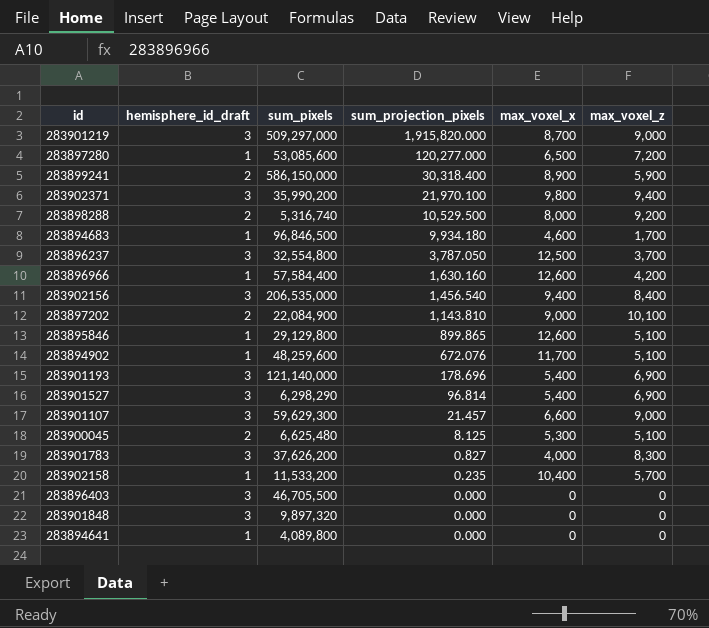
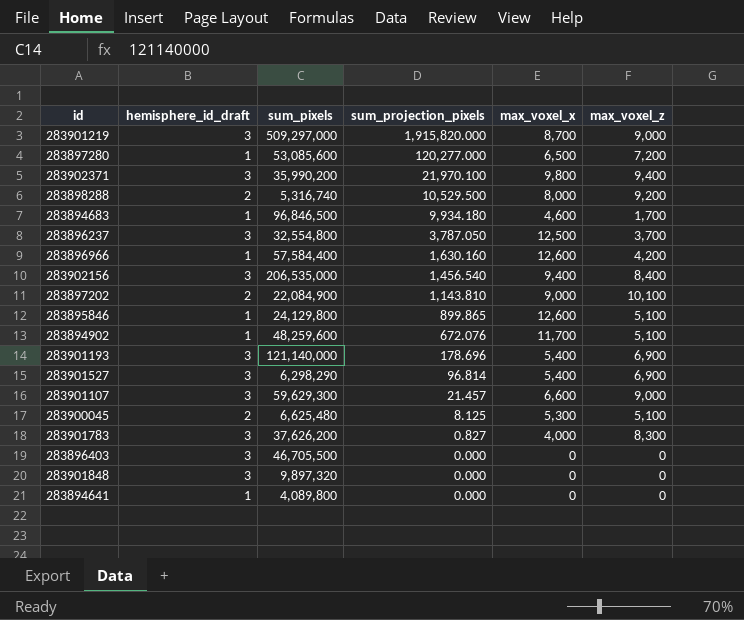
row 283899241: 2 | 586,150,000 | 30,318.400 | 8,900 | 5,900 -> none
row 283902158: 1 | 11,533,200 | 0.235 | 10,400 | 5,700 -> none
283895846 | sum_pixels: 29,129,800 -> 24,129,800

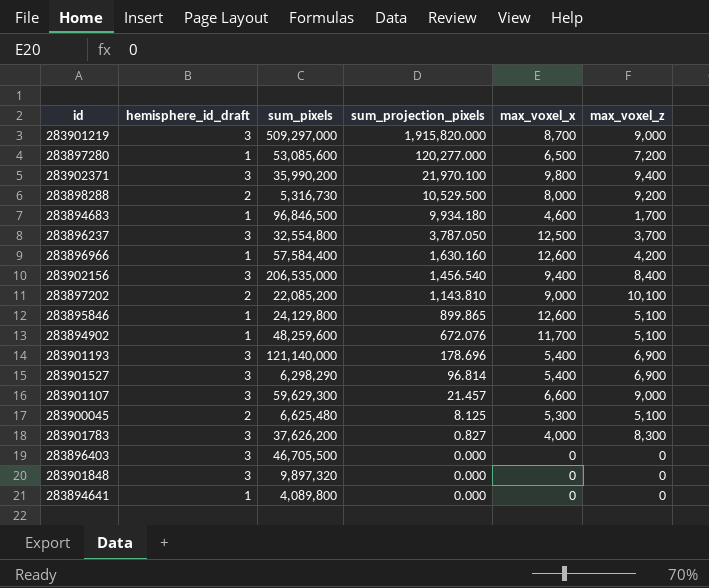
283898288 | sum_pixels: 5,316,740 -> 5,316,730
283897202 | sum_pixels: 22,084,900 -> 22,085,200

